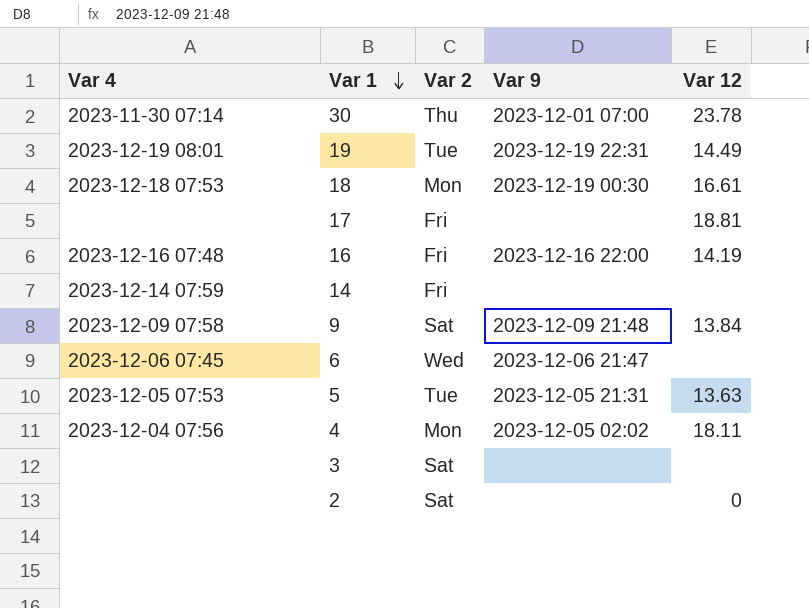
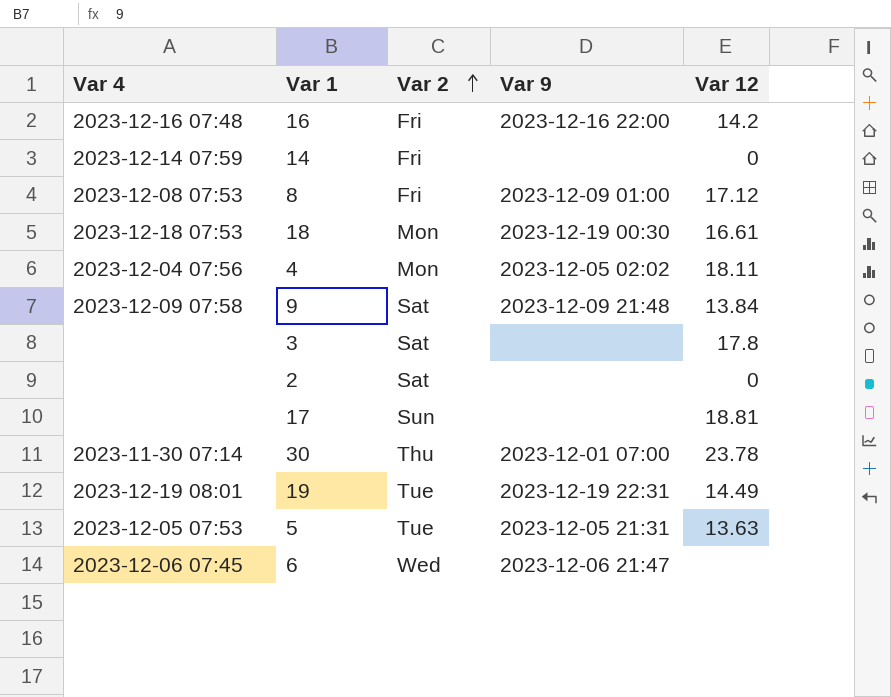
row order: Var 1 descending -> Var 2 ascending
16 | Var 12: 14.19 -> 14.2
14 | Var 12: none -> 0
row 8: none -> 2023-12-08 07:53 | Fri | 2023-12-09 01:00 | 17.12
3 | Var 12: none -> 17.8
17 | Var 2: Fri -> Sun

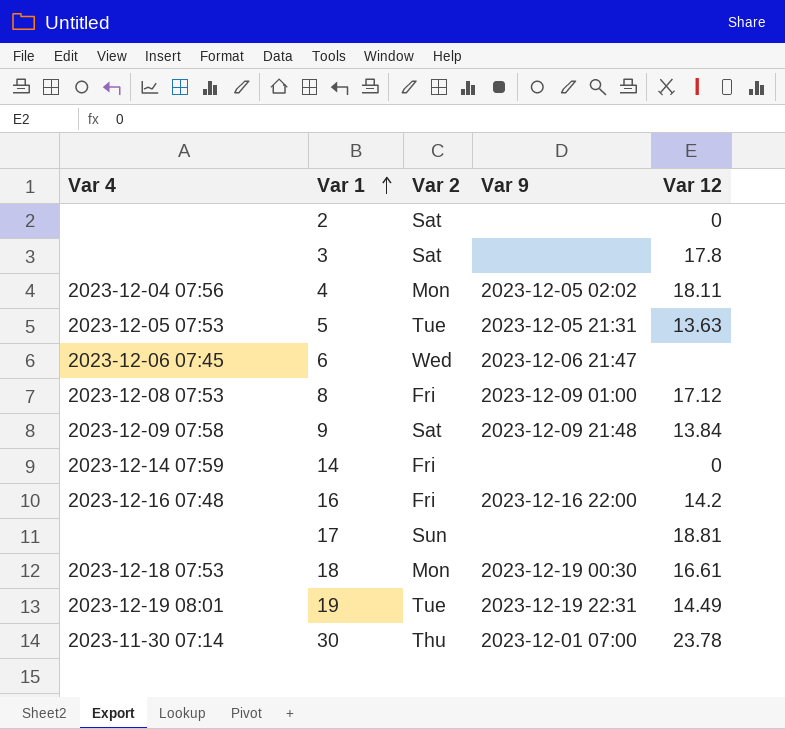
row order: Var 2 ascending -> Var 1 ascending

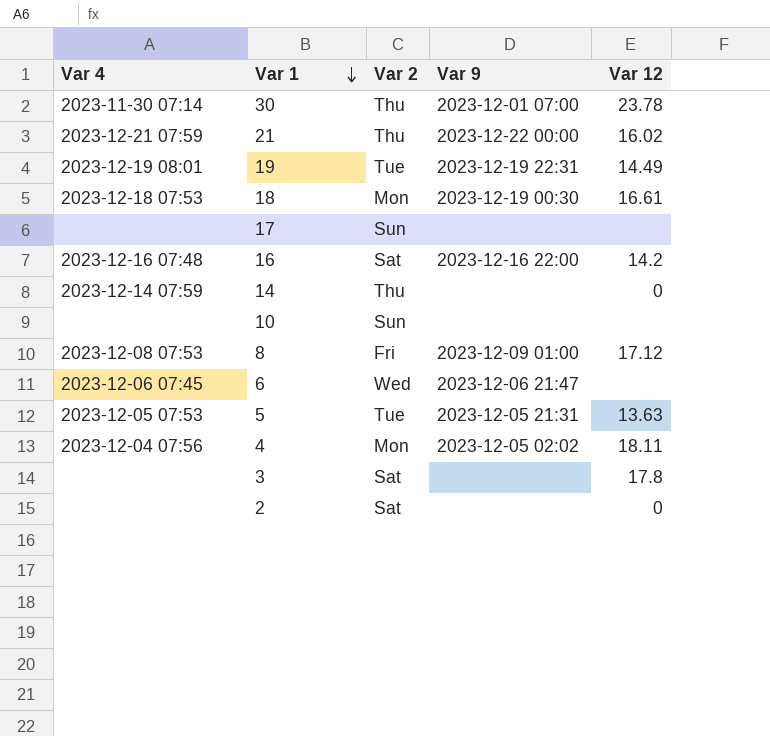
row order: Var 1 ascending -> Var 1 descending
row 9: 2023-12-09 07:58 | Sat | 2023-12-09 21:48 | 13.84 -> none
row 21: none -> 2023-12-21 07:59 | Thu | 2023-12-22 00:00 | 16.02
17 | Var 12: 18.81 -> none
16 | Var 2: Fri -> Sat
14 | Var 2: Fri -> Thu
row 10: none -> none | Sun | none | none

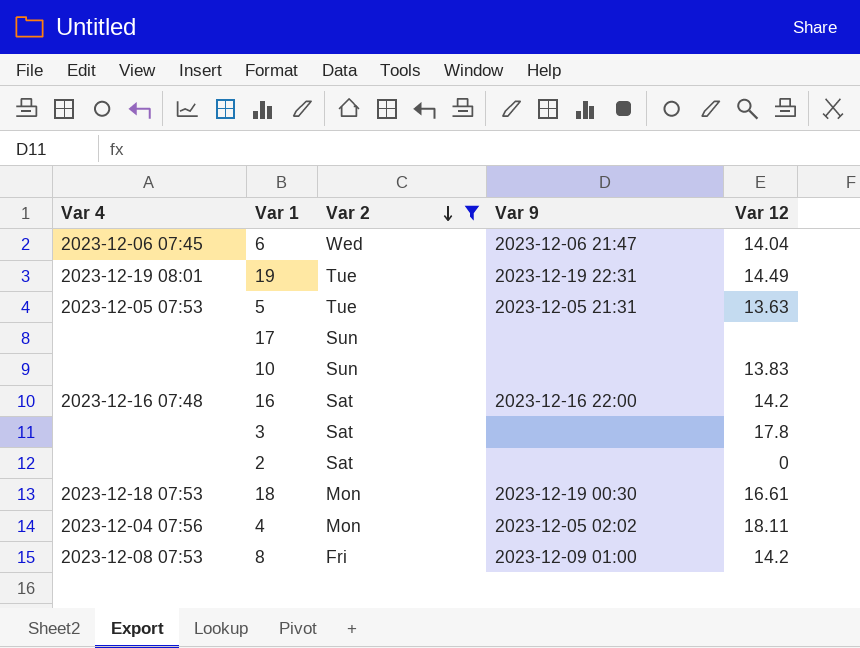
filter: none -> Var 2 != Thu
row order: Var 1 descending -> Var 2 descending
6 | Var 12: none -> 14.04
10 | Var 12: none -> 13.83
8 | Var 12: 17.12 -> 14.2

